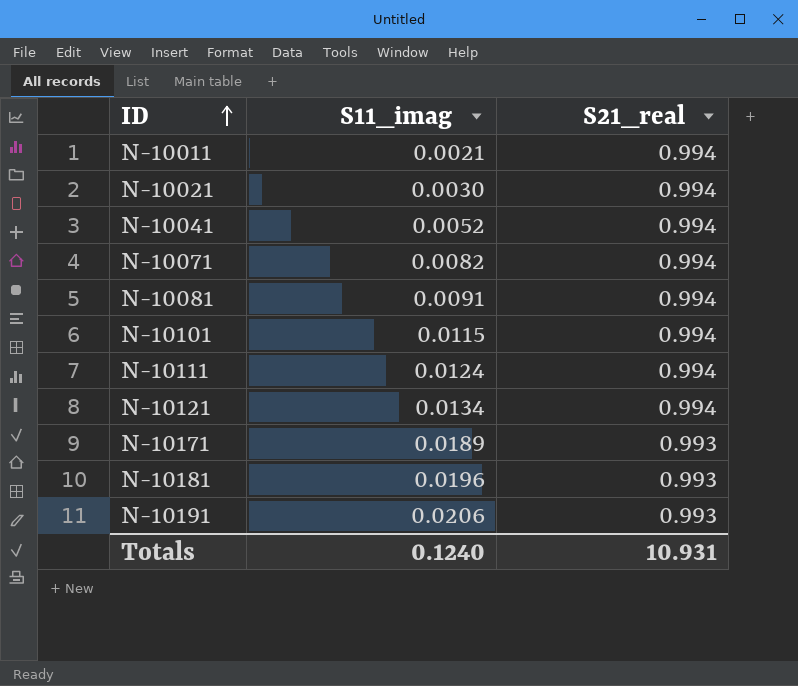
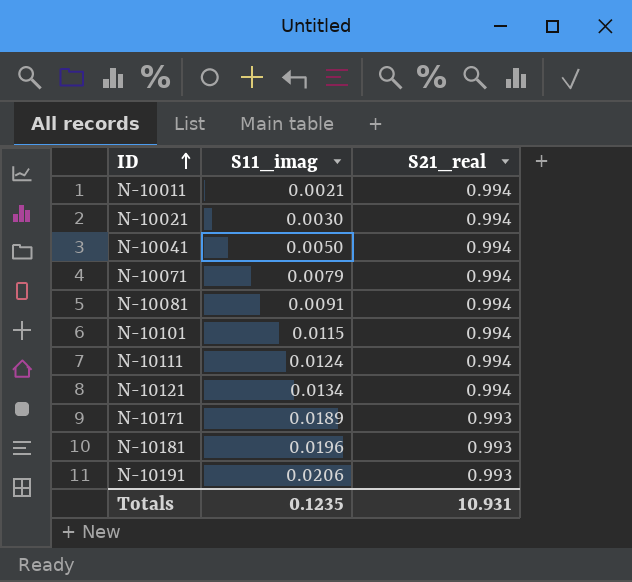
N-10041 | S11_imag: 0.0052 -> 0.0050
N-10071 | S11_imag: 0.0082 -> 0.0079
Totals | S11_imag: 0.1240 -> 0.1235

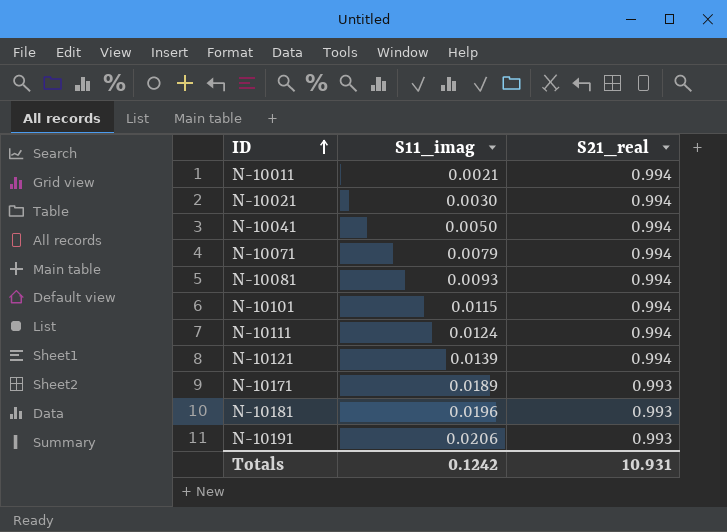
N-10081 | S11_imag: 0.0091 -> 0.0093
N-10121 | S11_imag: 0.0134 -> 0.0139
Totals | S11_imag: 0.1235 -> 0.1242

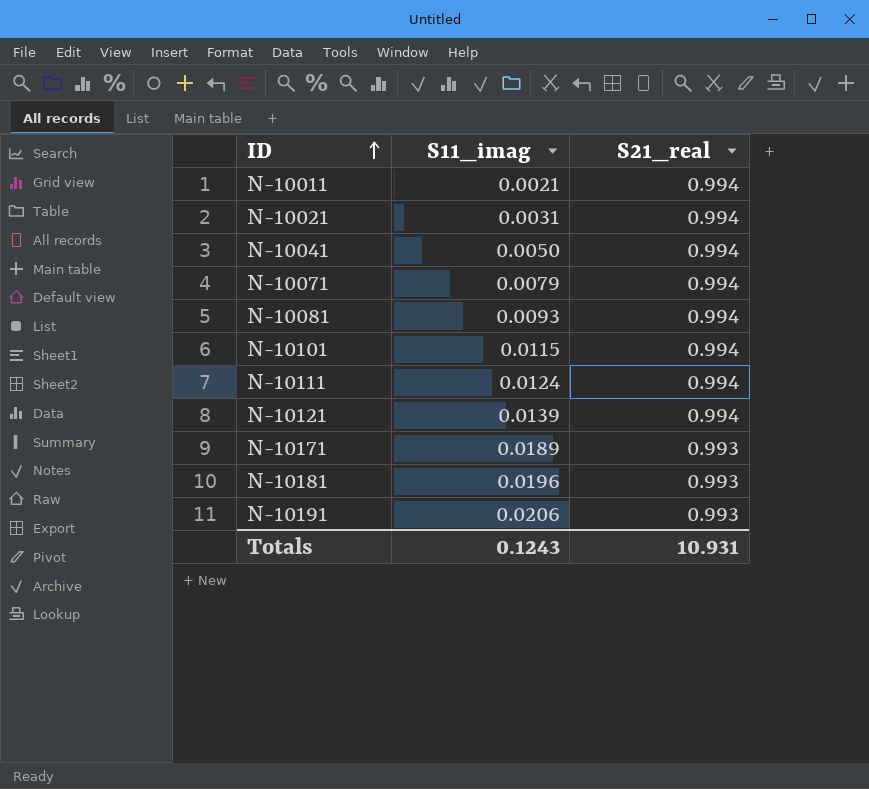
N-10021 | S11_imag: 0.0030 -> 0.0031
Totals | S11_imag: 0.1242 -> 0.1243

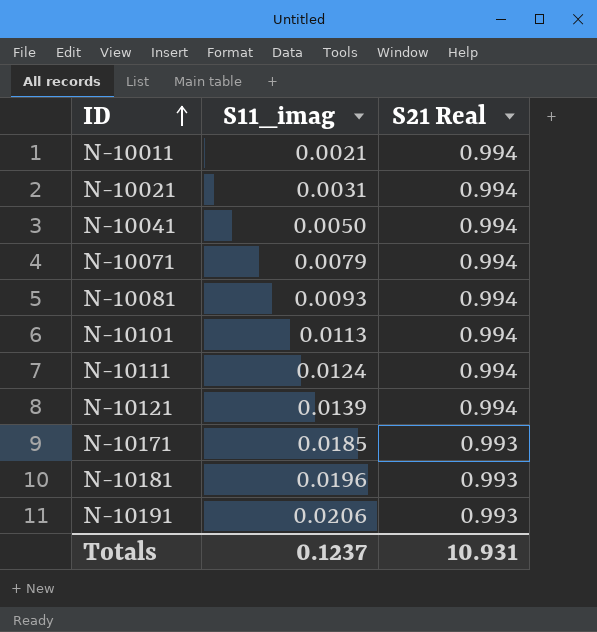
column name: S21_real -> S21 Real
N-10101 | S11_imag: 0.0115 -> 0.0113
N-10171 | S11_imag: 0.0189 -> 0.0185
Totals | S11_imag: 0.1243 -> 0.1237

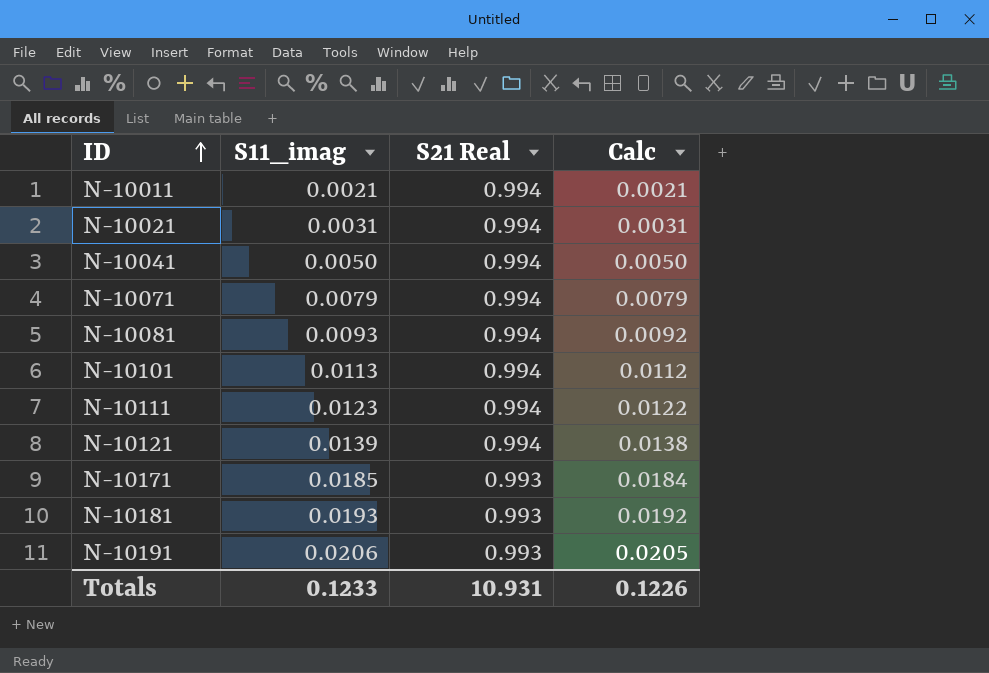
column Calc | formula: none -> [S11_imag] * [S21 Real]
N-10111 | S11_imag: 0.0124 -> 0.0123
N-10181 | S11_imag: 0.0196 -> 0.0193
Totals | S11_imag: 0.1237 -> 0.1233

